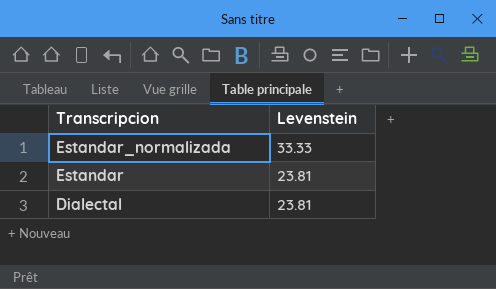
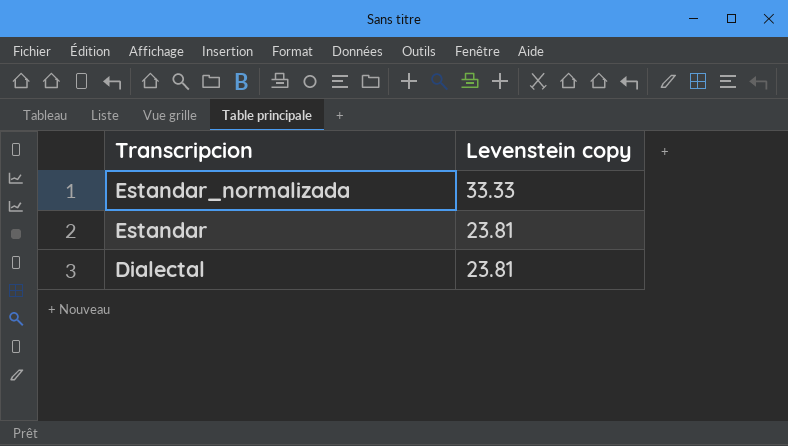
column name: Levenstein -> Levenstein copy

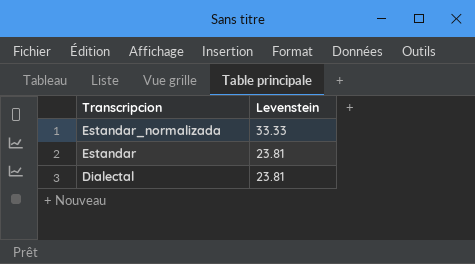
column name: Levenstein copy -> Levenstein

